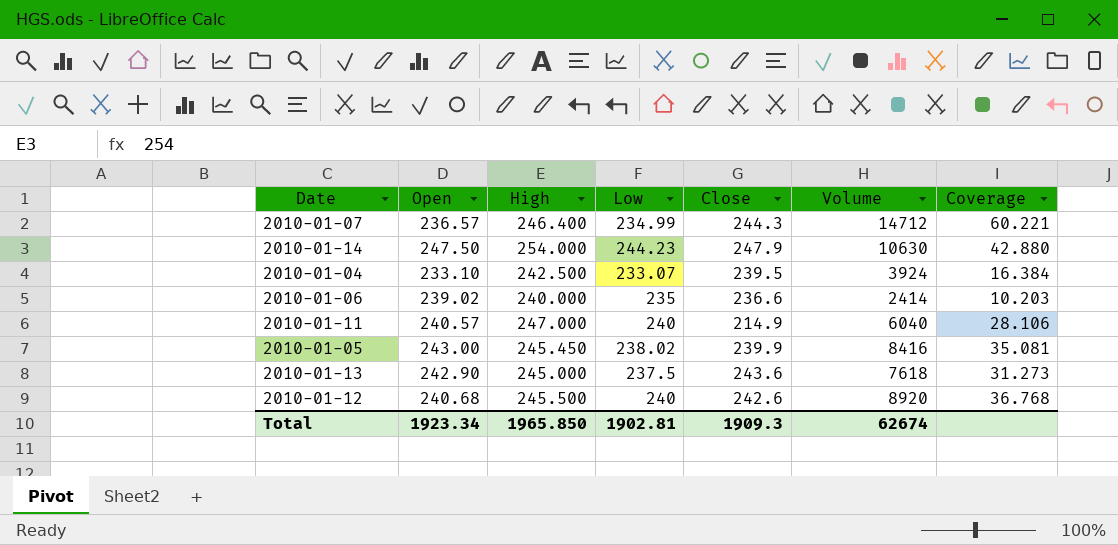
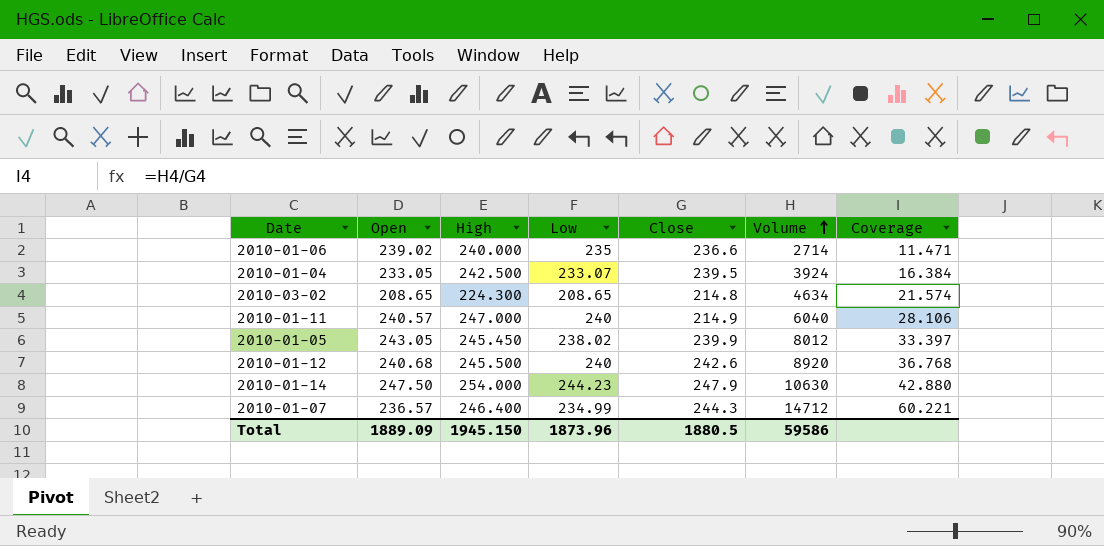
row order: none -> Volume ascending
row 2010-01-13: 242.90 | 245.000 | 237.5 | 243.6 | 7618 | 31.273 -> none
2010-01-06 | Volume: 2414 -> 2714
2010-01-06 | Coverage: 10.203 -> 11.471
2010-01-04 | Open: 233.10 -> 233.05
row 2010-03-02: none -> 208.65 | 224.300 | 208.65 | 214.8 | 4634 | 21.574
2010-01-05 | Open: 243.00 -> 243.05
2010-01-05 | Volume: 8416 -> 8012
2010-01-05 | Coverage: 35.081 -> 33.397
Total | Open: 1923.34 -> 1889.09
Total | High: 1965.850 -> 1945.150
Total | Low: 1902.81 -> 1873.96
Total | Close: 1909.3 -> 1880.5
Total | Volume: 62674 -> 59586

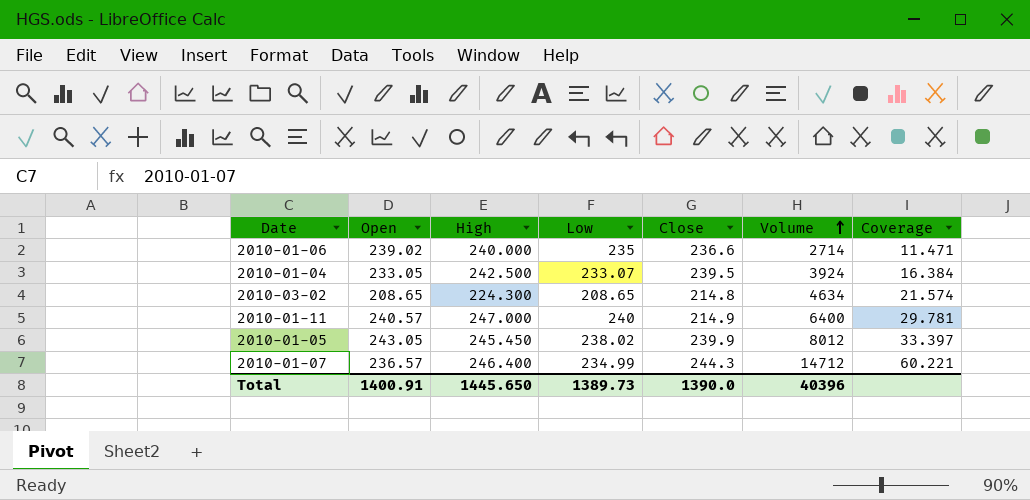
row 2010-01-12: 240.68 | 245.500 | 240 | 242.6 | 8920 | 36.768 -> none
row 2010-01-14: 247.50 | 254.000 | 244.23 | 247.9 | 10630 | 42.880 -> none
2010-01-11 | Volume: 6040 -> 6400
2010-01-11 | Coverage: 28.106 -> 29.781
Total | Open: 1889.09 -> 1400.91
Total | High: 1945.150 -> 1445.650
Total | Low: 1873.96 -> 1389.73
Total | Close: 1880.5 -> 1390.0
Total | Volume: 59586 -> 40396

